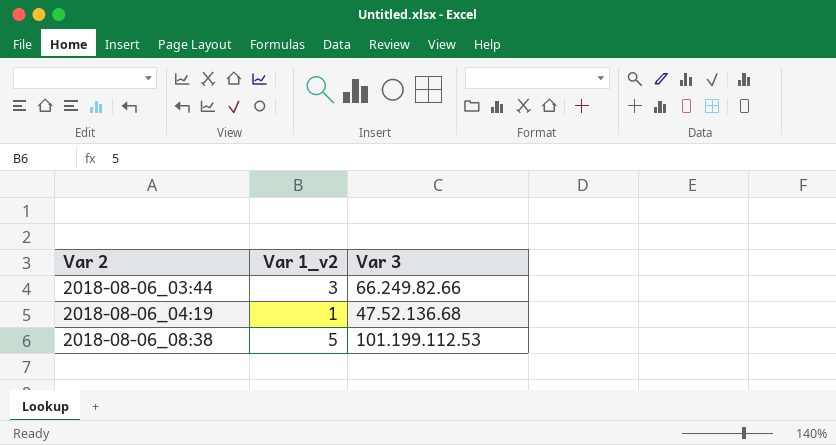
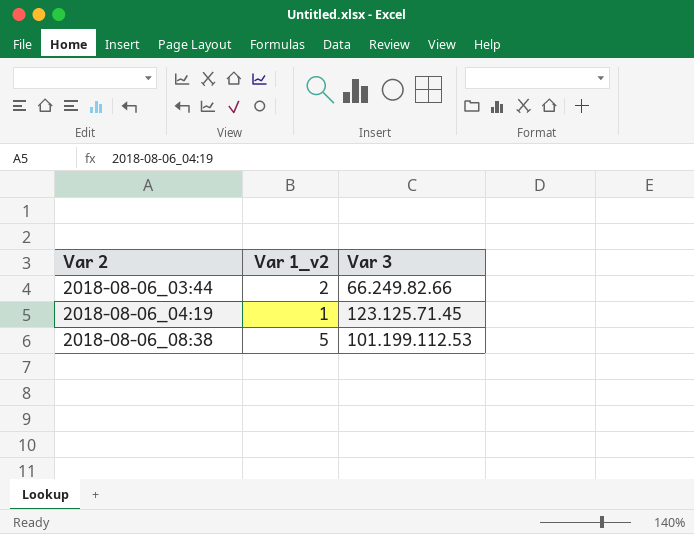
2018-08-06_03:44 | Var 1_v2: 3 -> 2
2018-08-06_04:19 | Var 3: 47.52.136.68 -> 123.125.71.45

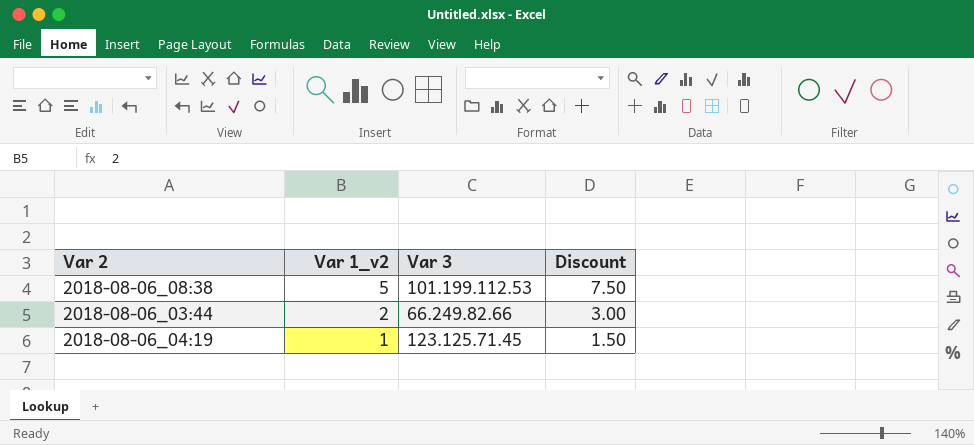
row order: Var 2 ascending -> Var 1_v2 descending
column Discount | formula: none -> [Var 1_v2] * 1.5

